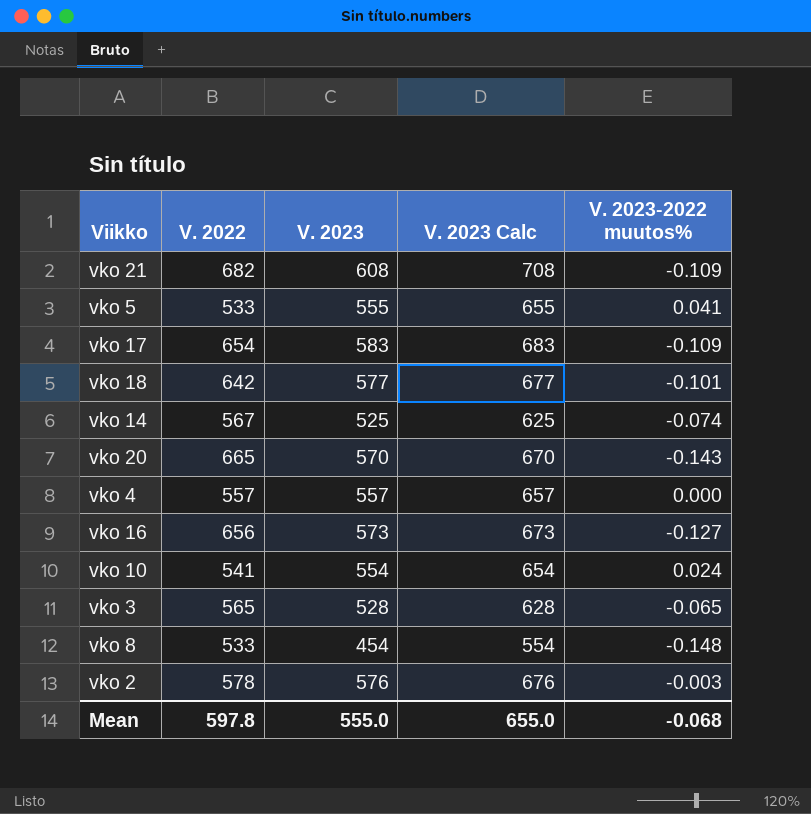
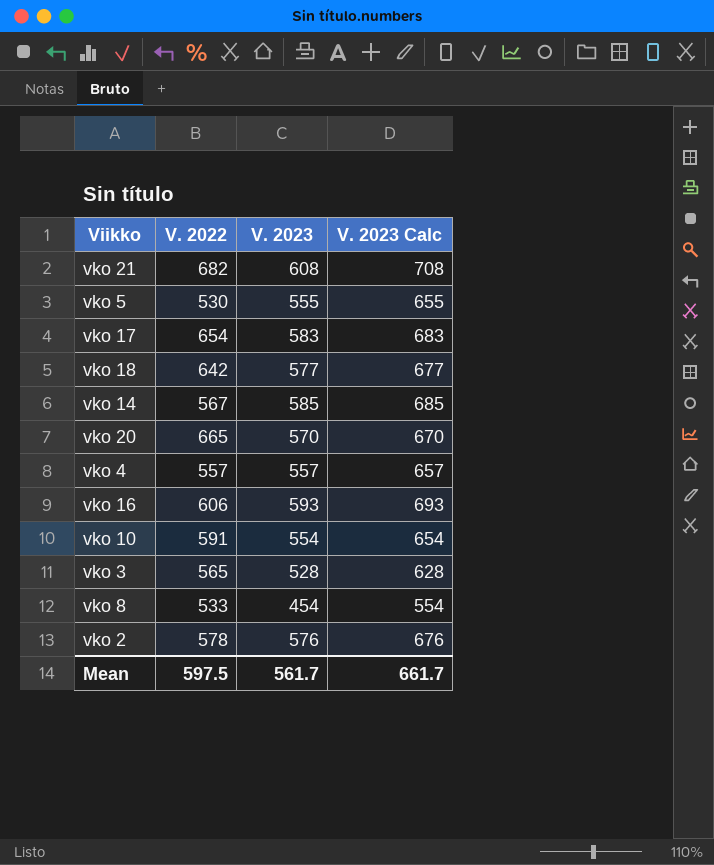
column V. 2023-2022 muutos% | formula: ([V. 2023] - [V. 2022]) / [V. 2022] -> none
vko 5 | V. 2022: 533 -> 530
vko 14 | V. 2023: 525 -> 585
vko 14 | V. 2023 Calc: 625 -> 685
vko 16 | V. 2022: 656 -> 606
vko 16 | V. 2023: 573 -> 593
vko 16 | V. 2023 Calc: 673 -> 693
vko 10 | V. 2022: 541 -> 591
Mean | V. 2022: 597.8 -> 597.5
Mean | V. 2023: 555.0 -> 561.7
Mean | V. 2023 Calc: 655.0 -> 661.7

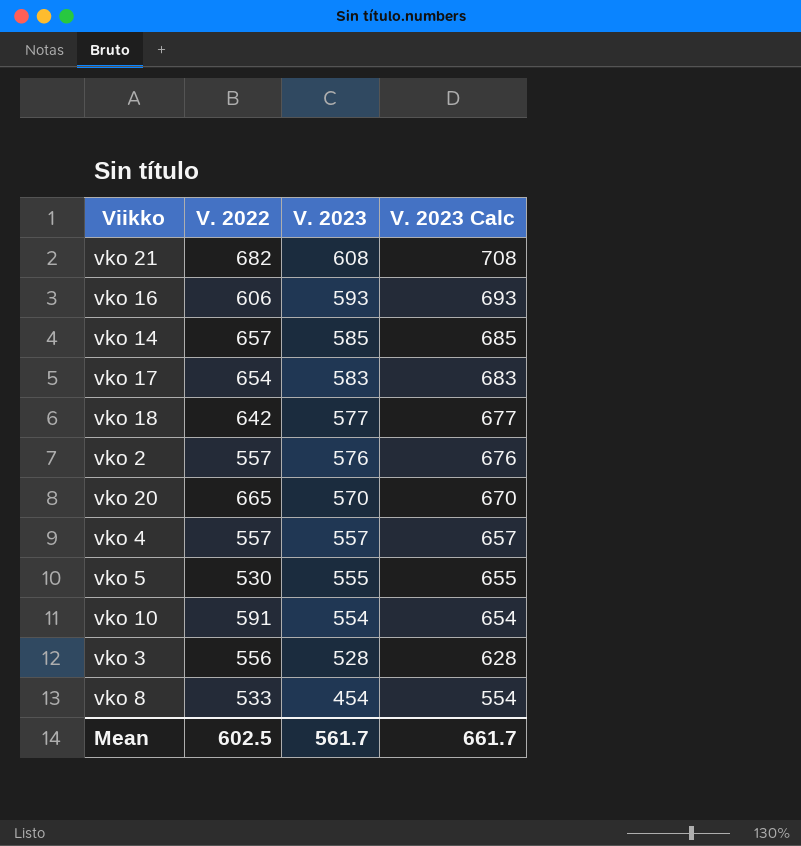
row order: none -> V. 2023 descending
vko 14 | V. 2022: 567 -> 657
vko 2 | V. 2022: 578 -> 557
vko 3 | V. 2022: 565 -> 556
Mean | V. 2022: 597.5 -> 602.5

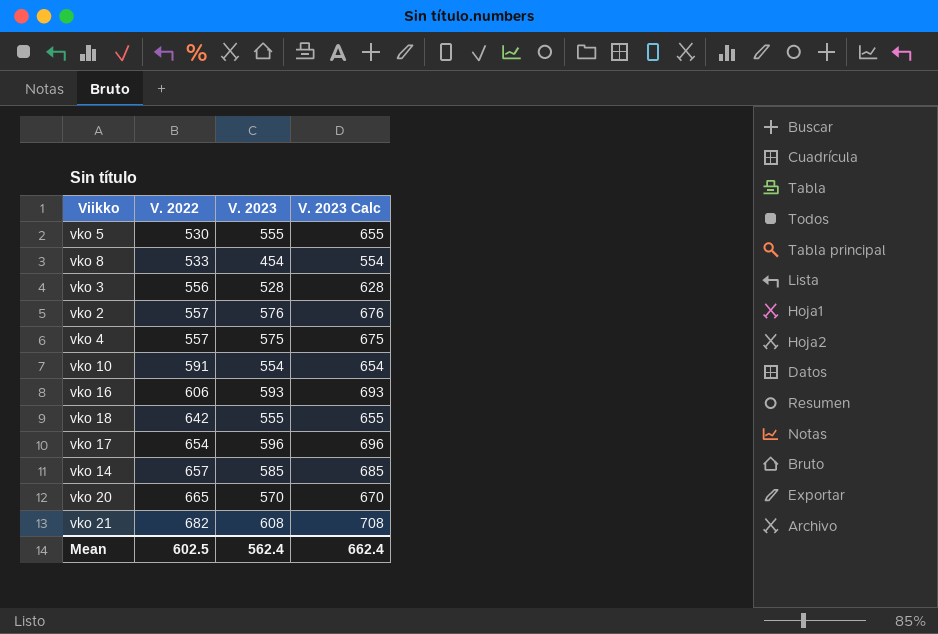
row order: V. 2023 descending -> V. 2022 ascending
vko 4 | V. 2023: 557 -> 575
vko 4 | V. 2023 Calc: 657 -> 675
vko 18 | V. 2023: 577 -> 555
vko 18 | V. 2023 Calc: 677 -> 655
vko 17 | V. 2023: 583 -> 596
vko 17 | V. 2023 Calc: 683 -> 696
Mean | V. 2023: 561.7 -> 562.4
Mean | V. 2023 Calc: 661.7 -> 662.4

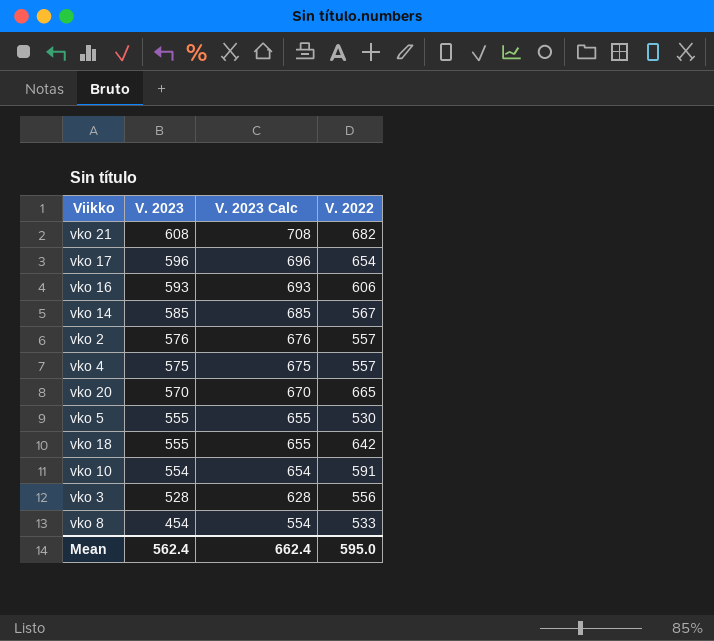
row order: V. 2022 ascending -> V. 2023 descending
column V. 2022 | position: 2 -> 4
vko 14 | V. 2022: 657 -> 567
Mean | V. 2022: 602.5 -> 595.0

